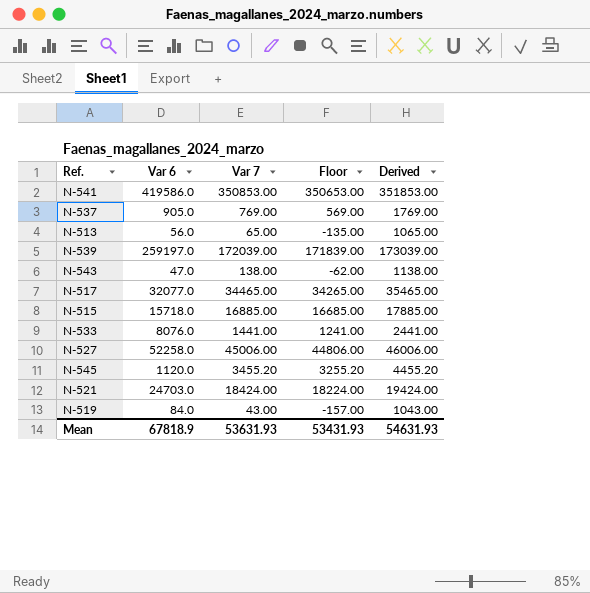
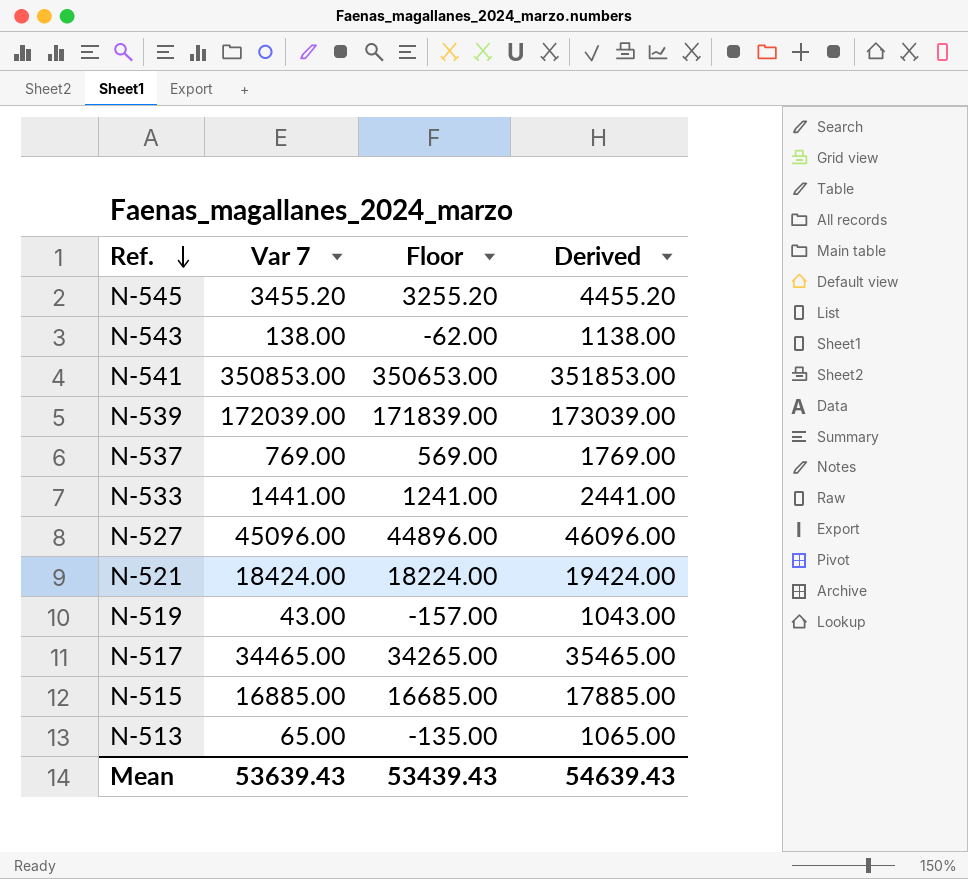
row order: none -> Ref. descending
column Var 6 | position: 2 -> none
N-527 | Var 7: 45006.00 -> 45096.00
N-527 | Floor: 44806.00 -> 44896.00
N-527 | Derived: 46006.00 -> 46096.00
Mean | Var 7: 53631.93 -> 53639.43
Mean | Floor: 53431.93 -> 53439.43
Mean | Derived: 54631.93 -> 54639.43

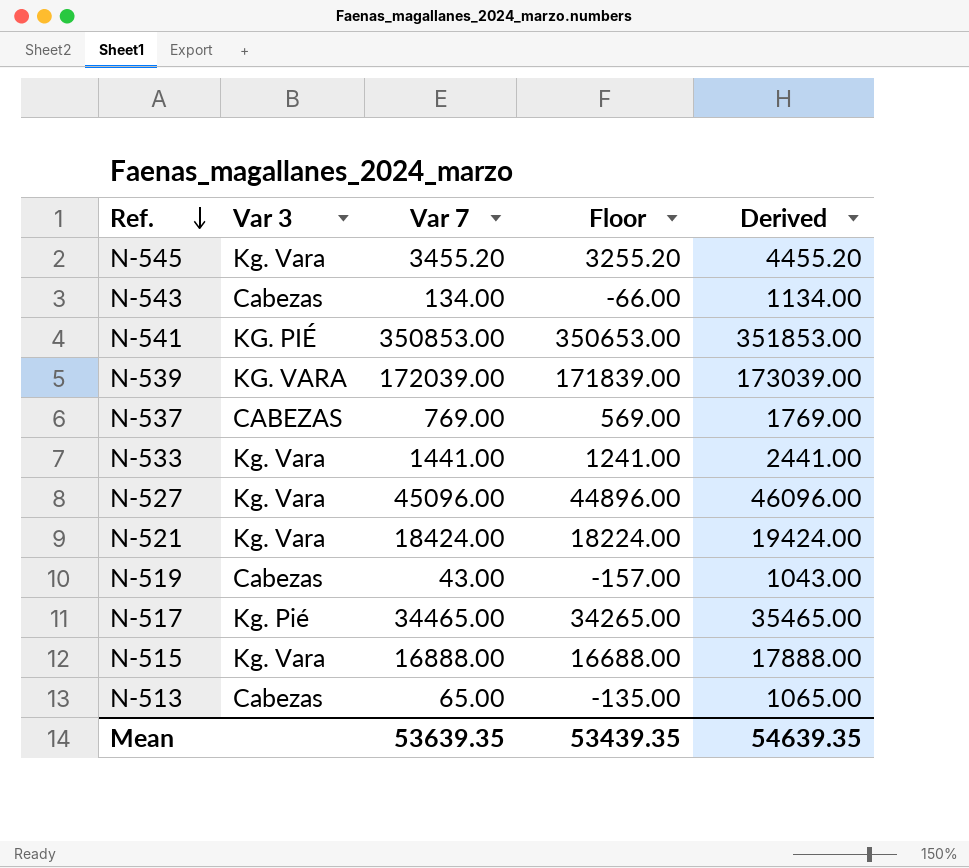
column Var 3 | position: none -> 2
N-543 | Var 7: 138.00 -> 134.00
N-543 | Floor: -62.00 -> -66.00
N-543 | Derived: 1138.00 -> 1134.00
N-515 | Var 7: 16885.00 -> 16888.00
N-515 | Floor: 16685.00 -> 16688.00
N-515 | Derived: 17885.00 -> 17888.00
Mean | Var 7: 53639.43 -> 53639.35
Mean | Floor: 53439.43 -> 53439.35
Mean | Derived: 54639.43 -> 54639.35

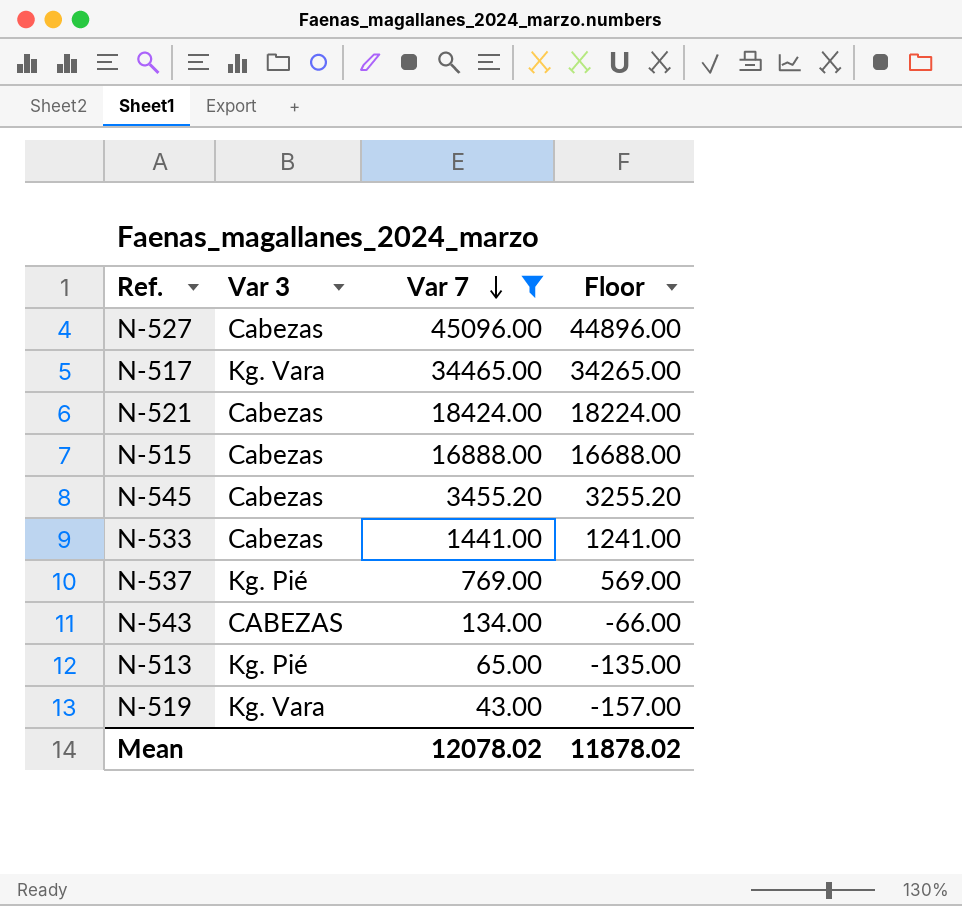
filter: none -> Var 7 <= 45096.00
row order: Ref. descending -> Var 7 descending
column Derived | formula: [Var 7] + 1000 -> none
N-527 | Var 3: Kg. Vara -> Cabezas
N-517 | Var 3: Kg. Pié -> Kg. Vara
N-521 | Var 3: Kg. Vara -> Cabezas
N-515 | Var 3: Kg. Vara -> Cabezas
N-545 | Var 3: Kg. Vara -> Cabezas
N-533 | Var 3: Kg. Vara -> Cabezas
N-537 | Var 3: CABEZAS -> Kg. Pié
N-543 | Var 3: Cabezas -> CABEZAS
N-513 | Var 3: Cabezas -> Kg. Pié
N-519 | Var 3: Cabezas -> Kg. Vara
Mean | Var 7: 53639.35 -> 12078.02
Mean | Floor: 53439.35 -> 11878.02

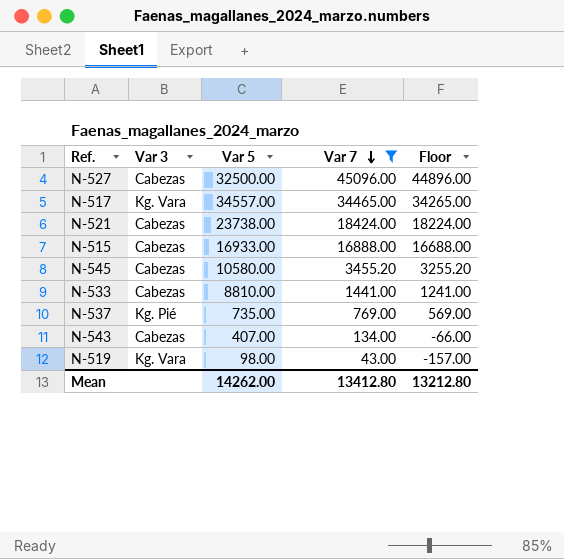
column Var 5 | position: none -> 3
row N-513: Kg. Pié | 65.00 | -135.00 -> none
N-543 | Var 3: CABEZAS -> Cabezas
Mean | Var 7: 12078.02 -> 13412.80
Mean | Floor: 11878.02 -> 13212.80

